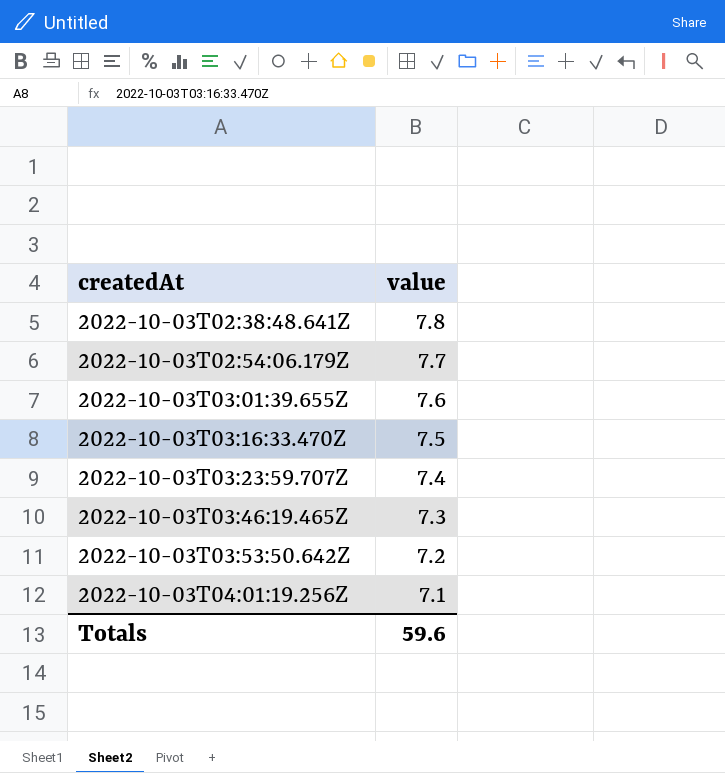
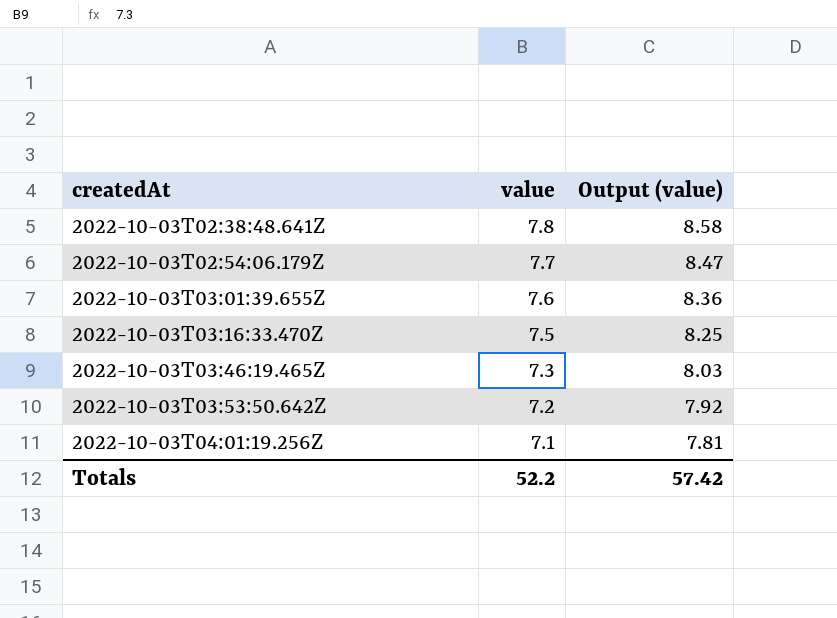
column Output (value) | formula: none -> [value] * 1.1
row 2022-10-03T03:23:59.707Z: 7.4 -> none
Totals | value: 59.6 -> 52.2

